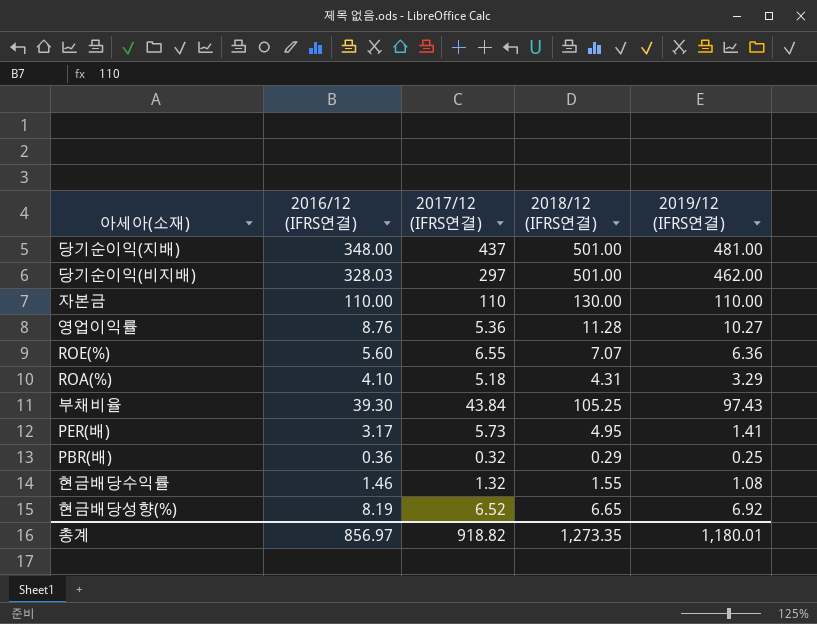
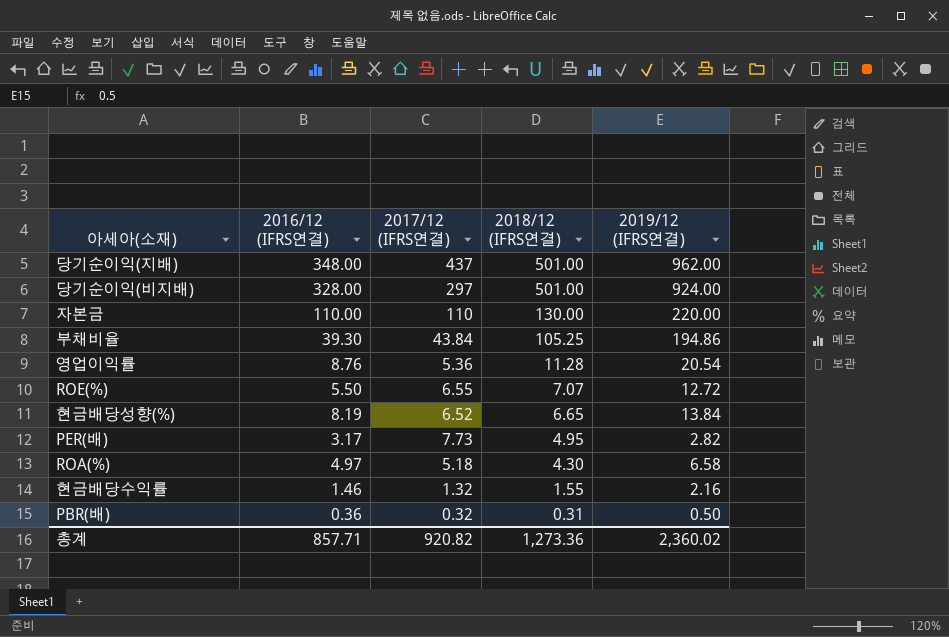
row order: none -> 2018/12 (IFRS연결) descending
당기순이익(지배) | 2019/12 (IFRS연결): 481.00 -> 962.00
당기순이익(비지배) | 2016/12 (IFRS연결): 328.03 -> 328.00
당기순이익(비지배) | 2019/12 (IFRS연결): 462.00 -> 924.00
자본금 | 2019/12 (IFRS연결): 110.00 -> 220.00
부채비율 | 2019/12 (IFRS연결): 97.43 -> 194.86
영업이익률 | 2019/12 (IFRS연결): 10.27 -> 20.54
ROE(%) | 2016/12 (IFRS연결): 5.60 -> 5.50
ROE(%) | 2019/12 (IFRS연결): 6.36 -> 12.72
현금배당성향(%) | 2019/12 (IFRS연결): 6.92 -> 13.84
PER(배) | 2017/12 (IFRS연결): 5.73 -> 7.73
PER(배) | 2019/12 (IFRS연결): 1.41 -> 2.82
ROA(%) | 2016/12 (IFRS연결): 4.10 -> 4.97
ROA(%) | 2018/12 (IFRS연결): 4.31 -> 4.30
ROA(%) | 2019/12 (IFRS연결): 3.29 -> 6.58
현금배당수익률 | 2019/12 (IFRS연결): 1.08 -> 2.16
PBR(배) | 2018/12 (IFRS연결): 0.29 -> 0.31
PBR(배) | 2019/12 (IFRS연결): 0.25 -> 0.50
총계 | 2016/12 (IFRS연결): 856.97 -> 857.71
총계 | 2017/12 (IFRS연결): 918.82 -> 920.82
총계 | 2018/12 (IFRS연결): 1,273.35 -> 1,273.36
총계 | 2019/12 (IFRS연결): 1,180.01 -> 2,360.02

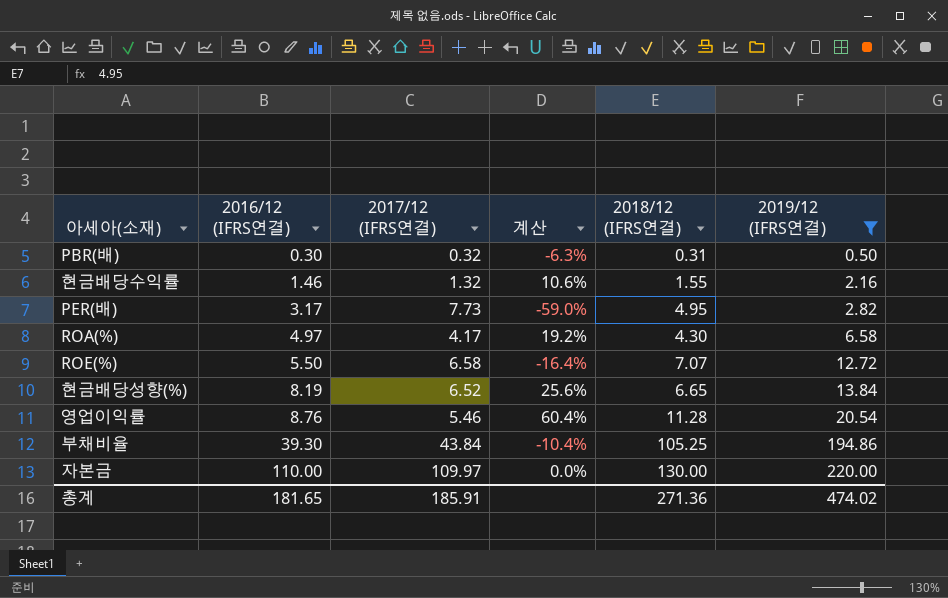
filter: none -> 2019/12 (IFRS연결) <= 220.00
row order: 2018/12 (IFRS연결) descending -> 2016/12 (IFRS연결) ascending
column 계산 | formula: none -> ([2016/12 (IFRS연결)] - [2017/12 (IFRS연결)]) / [2017/12 (IFRS연결)]
PBR(배) | 2016/12 (IFRS연결): 0.36 -> 0.30
ROA(%) | 2017/12 (IFRS연결): 5.18 -> 4.17
ROE(%) | 2017/12 (IFRS연결): 6.55 -> 6.58
영업이익률 | 2017/12 (IFRS연결): 5.36 -> 5.46
자본금 | 2017/12 (IFRS연결): 110 -> 109.97
총계 | 2016/12 (IFRS연결): 857.71 -> 181.65
총계 | 2017/12 (IFRS연결): 920.82 -> 185.91
총계 | 2018/12 (IFRS연결): 1,273.36 -> 271.36
총계 | 2019/12 (IFRS연결): 2,360.02 -> 474.02

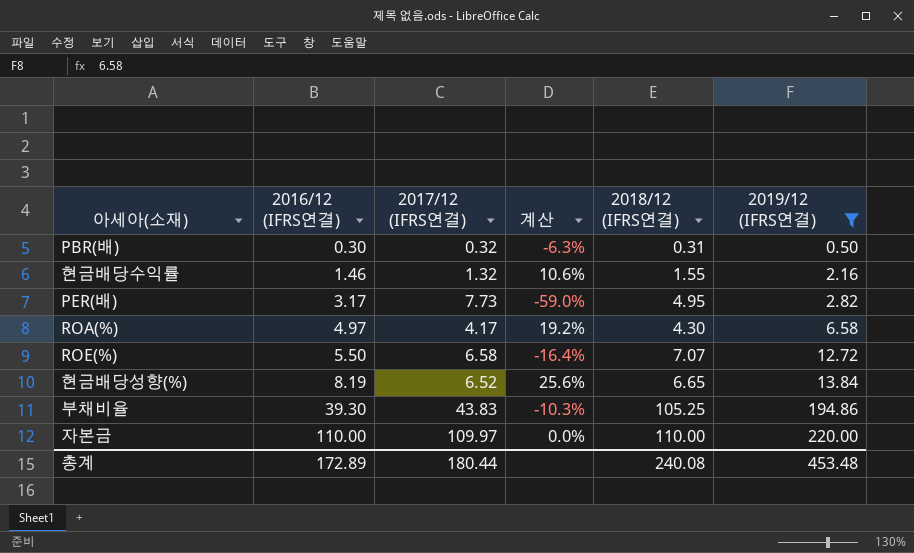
row 영업이익률: 8.76 | 5.46 | 60.4% | 11.28 | 20.54 -> none
부채비율 | 2017/12 (IFRS연결): 43.84 -> 43.83
부채비율 | 계산: -10.4% -> -10.3%
자본금 | 2018/12 (IFRS연결): 130.00 -> 110.00
총계 | 2016/12 (IFRS연결): 181.65 -> 172.89
총계 | 2017/12 (IFRS연결): 185.91 -> 180.44
총계 | 2018/12 (IFRS연결): 271.36 -> 240.08
총계 | 2019/12 (IFRS연결): 474.02 -> 453.48

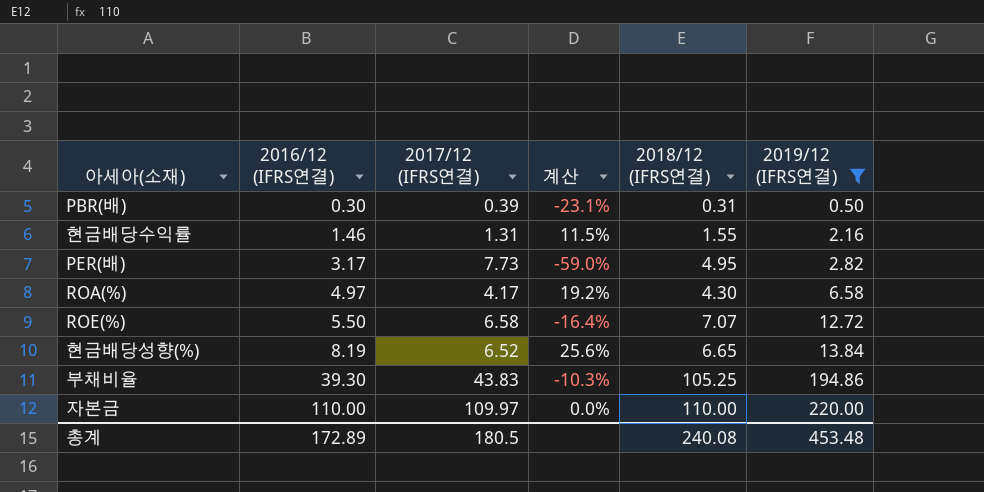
PBR(배) | 2017/12 (IFRS연결): 0.32 -> 0.39
PBR(배) | 계산: -6.3% -> -23.1%
현금배당수익률 | 2017/12 (IFRS연결): 1.32 -> 1.31
현금배당수익률 | 계산: 10.6% -> 11.5%
총계 | 2017/12 (IFRS연결): 180.44 -> 180.5

